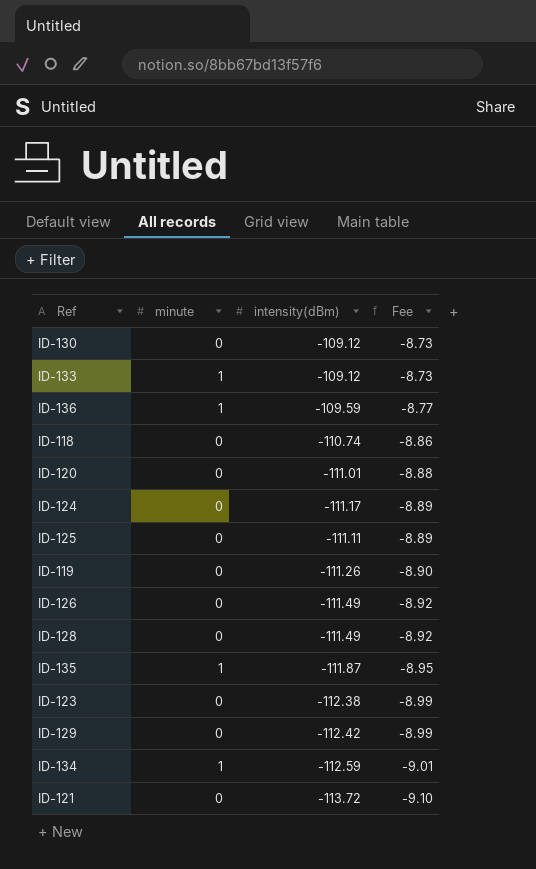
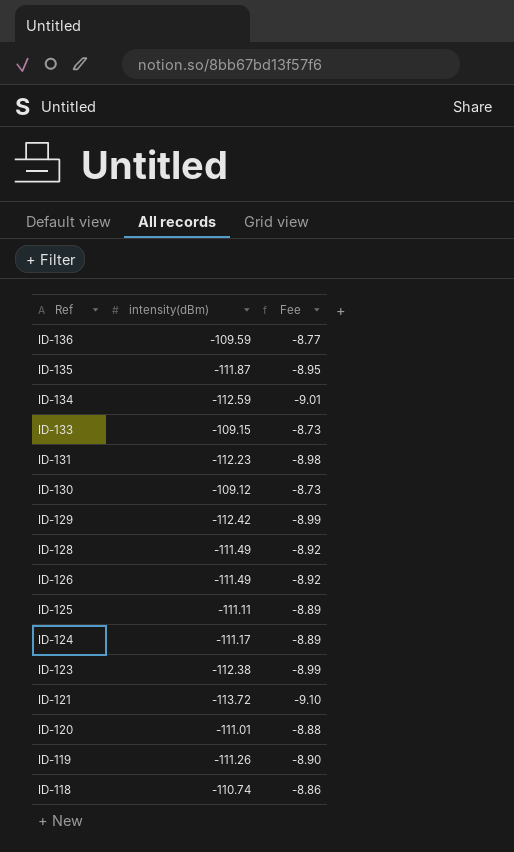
row order: Fee descending -> Ref descending
column minute | position: 2 -> none
ID-133 | intensity(dBm): -109.12 -> -109.15
row ID-131: none -> -112.23 | -8.98

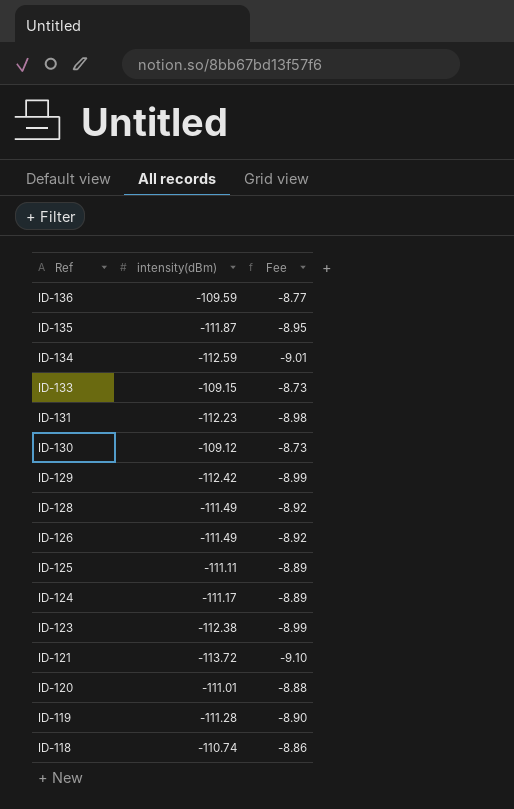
ID-119 | intensity(dBm): -111.26 -> -111.28

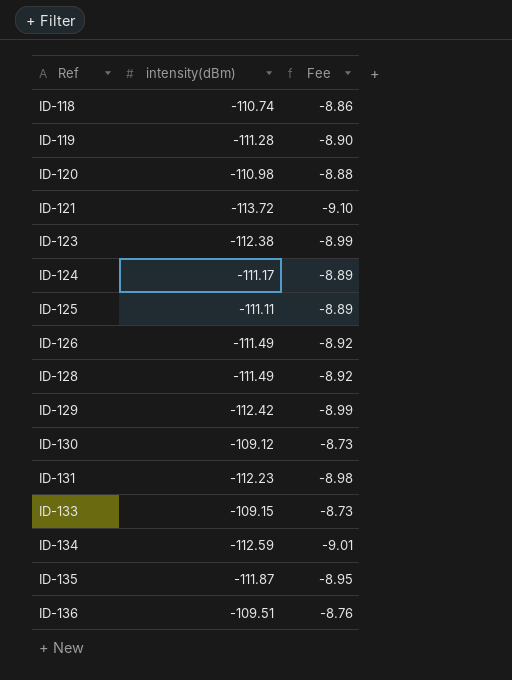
row order: Ref descending -> Ref ascending
ID-120 | intensity(dBm): -111.01 -> -110.98
ID-136 | intensity(dBm): -109.59 -> -109.51
ID-136 | Fee: -8.77 -> -8.76

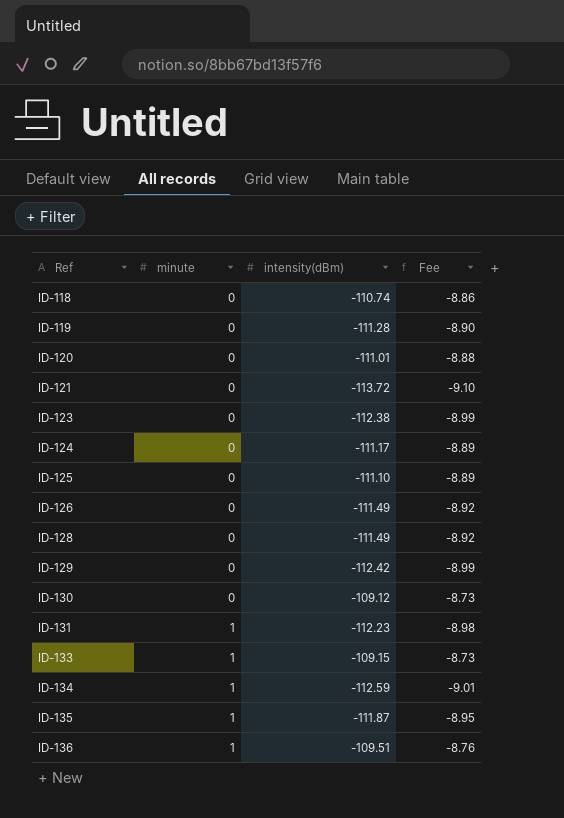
column minute | position: none -> 2
ID-120 | intensity(dBm): -110.98 -> -111.01
ID-125 | intensity(dBm): -111.11 -> -111.10

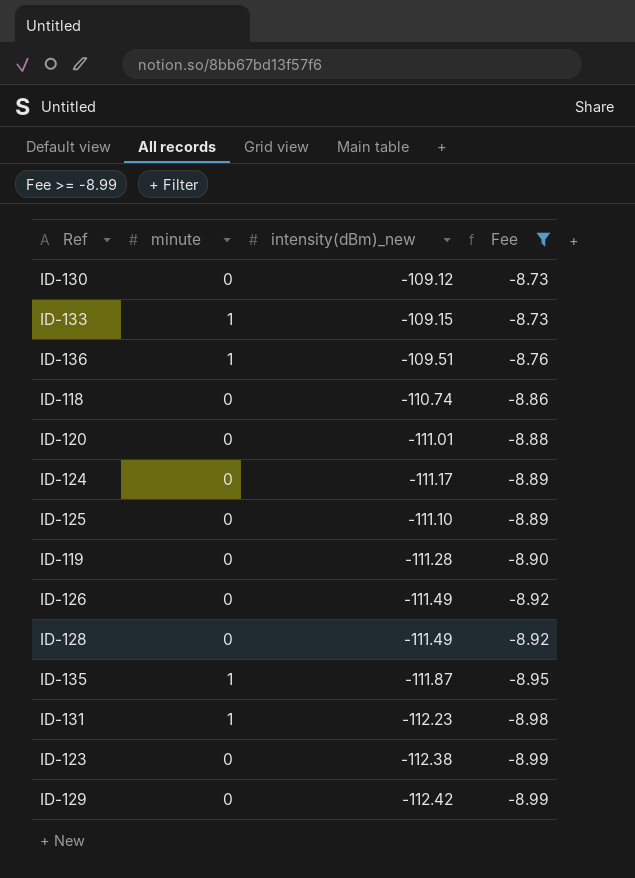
filter: none -> Fee >= -8.99
row order: Ref ascending -> Fee descending
column name: intensity(dBm) -> intensity(dBm)_new

